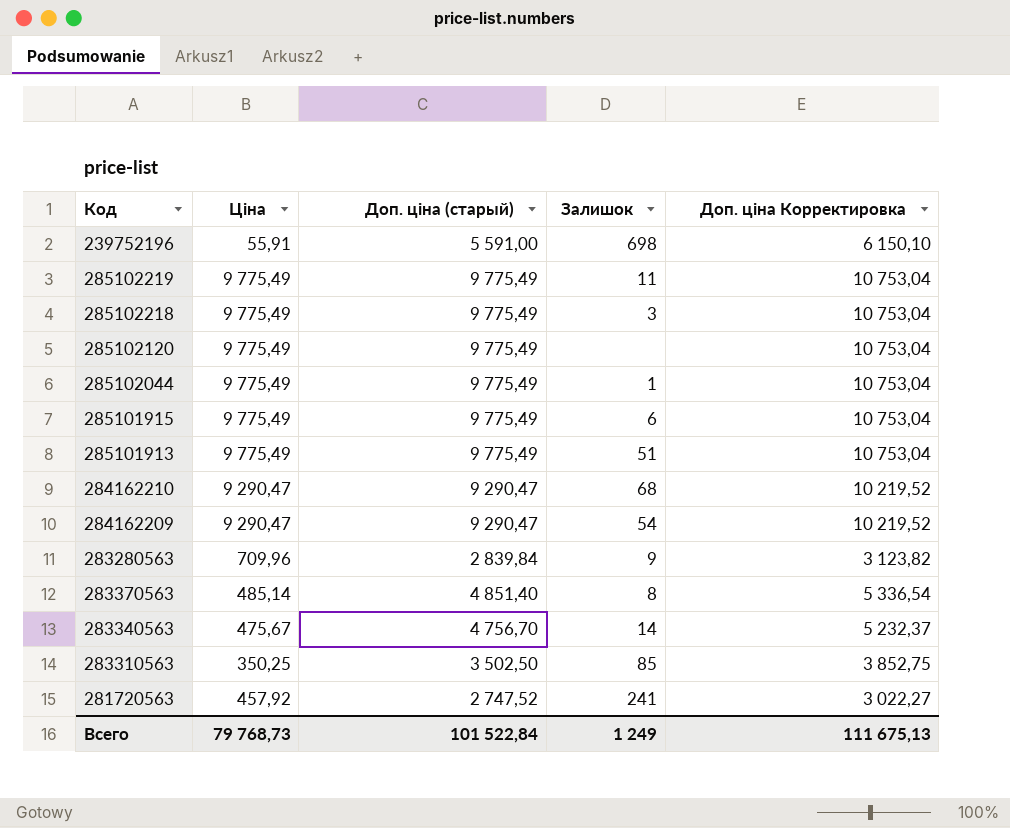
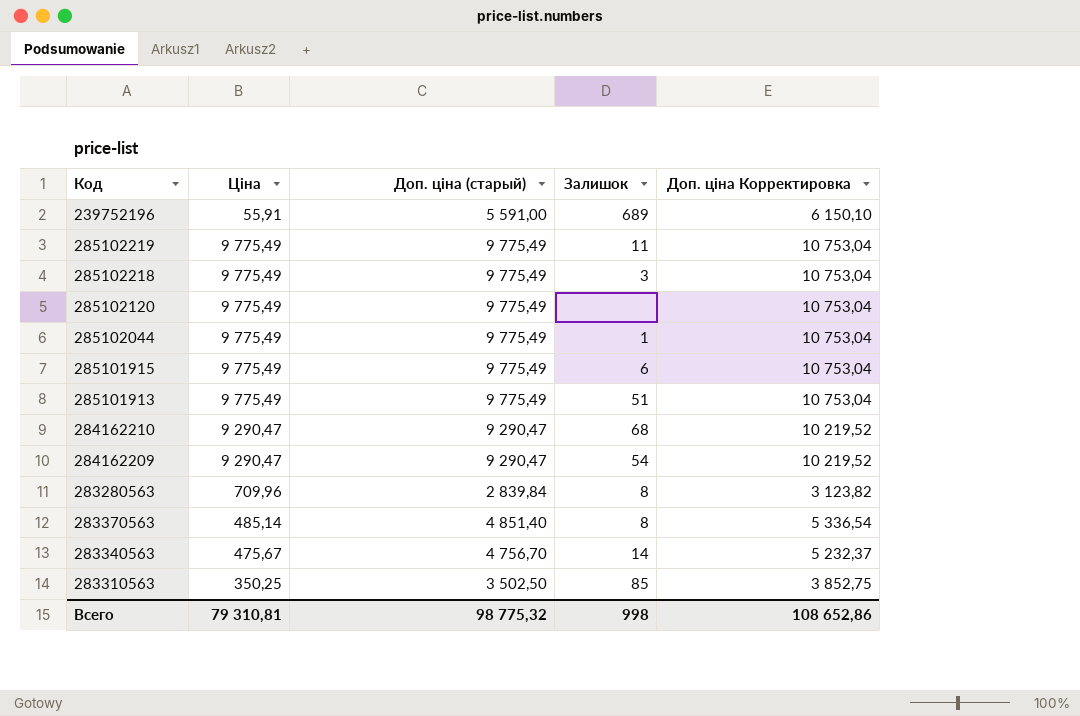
row 281720563: 457,92 | 2 747,52 | 241 | 3 022,27 -> none
239752196 | Залишок: 698 -> 689
283280563 | Залишок: 9 -> 8
Всего | Ціна: 79 768,73 -> 79 310,81
Всего | Доп. ціна (старый): 101 522,84 -> 98 775,32
Всего | Залишок: 1 249 -> 998
Всего | Доп. ціна Корректировка: 111 675,13 -> 108 652,86

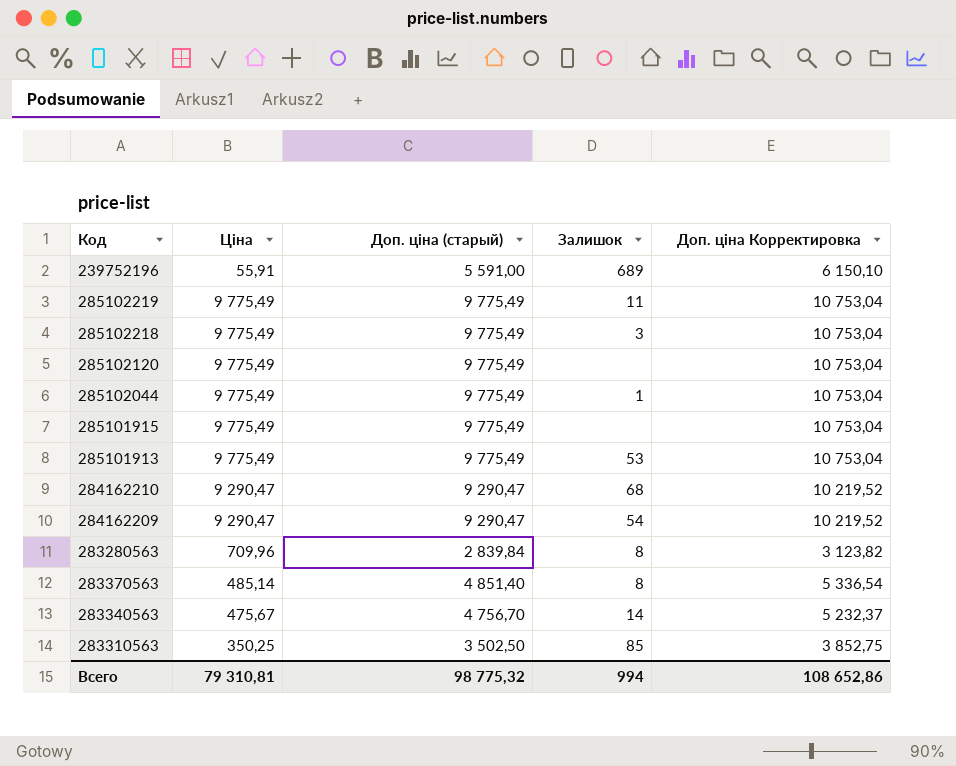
285101915 | Залишок: 6 -> none
285101913 | Залишок: 51 -> 53
Всего | Залишок: 998 -> 994

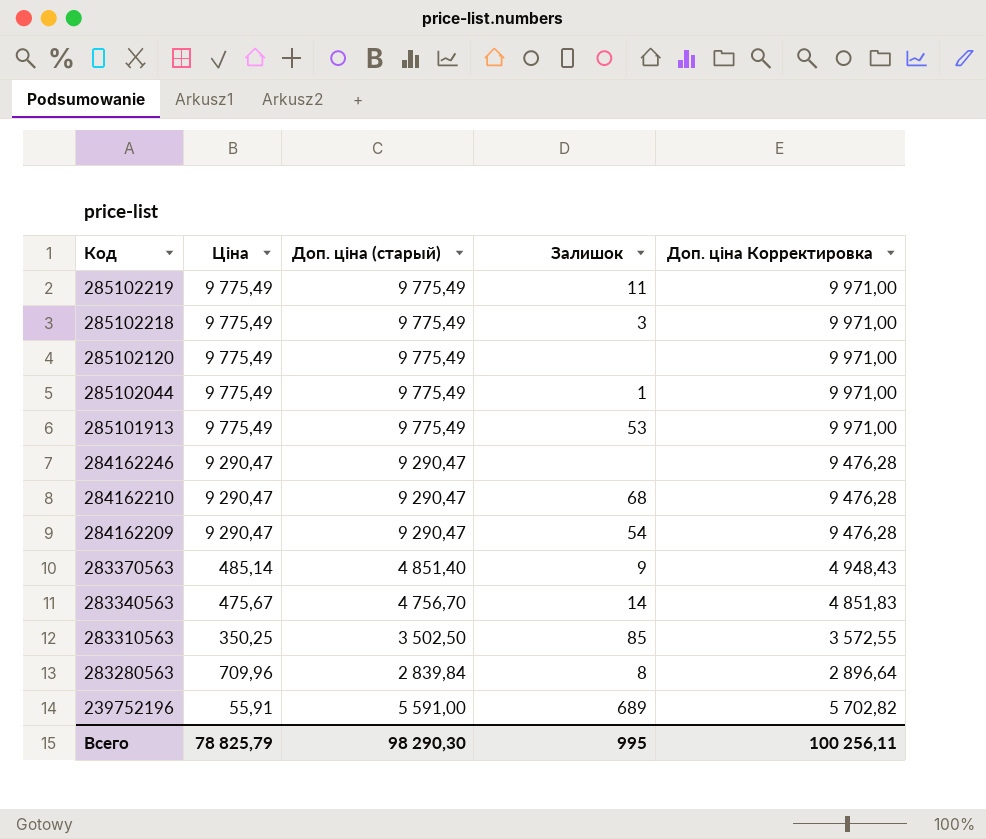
row order: none -> Код descending
column Доп. ціна Корректировка | formula: [Доп. ціна (старый)] * 1,1 -> [Доп. ціна (старый)] * 1,02
row 285101915: 9 775,49 | 9 775,49 | none | 10 753,04 -> none
row 284162246: none -> 9 290,47 | 9 290,47 | none | 9 476,28
283370563 | Залишок: 8 -> 9
Всего | Ціна: 79 310,81 -> 78 825,79
Всего | Доп. ціна (старый): 98 775,32 -> 98 290,30
Всего | Залишок: 994 -> 995
Всего | Доп. ціна Корректировка: 108 652,86 -> 100 256,11

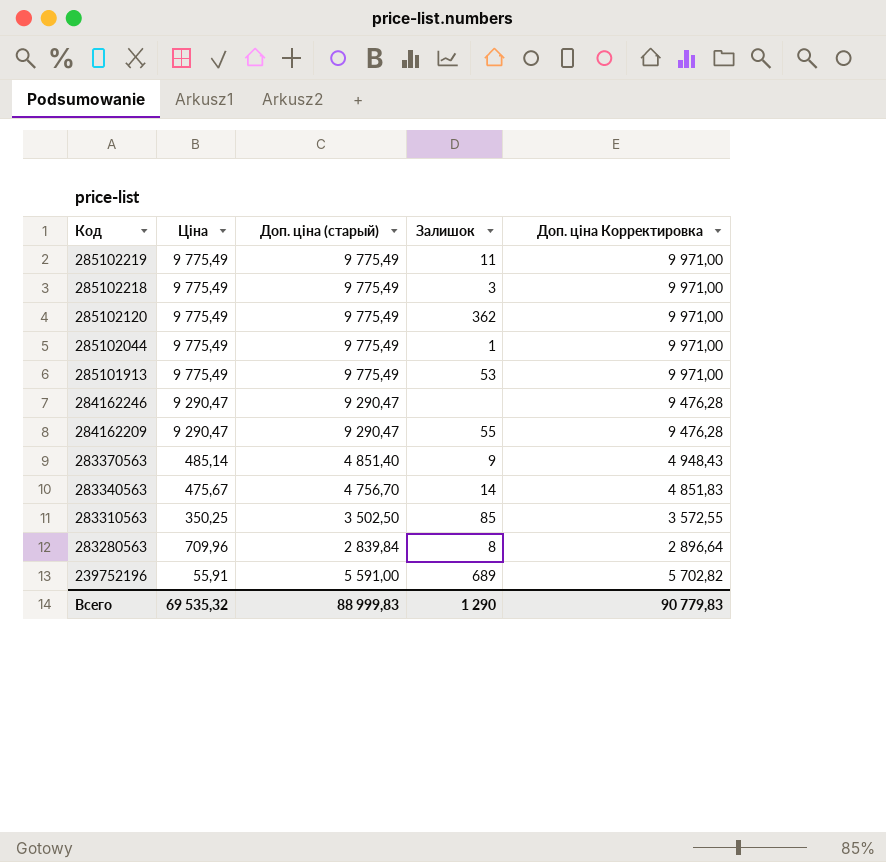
row 284162210: 9 290,47 | 9 290,47 | 68 | 9 476,28 -> none
285102120 | Залишок: none -> 362
284162209 | Залишок: 54 -> 55
Всего | Ціна: 78 825,79 -> 69 535,32
Всего | Доп. ціна (старый): 98 290,30 -> 88 999,83
Всего | Залишок: 995 -> 1 290
Всего | Доп. ціна Корректировка: 100 256,11 -> 90 779,83

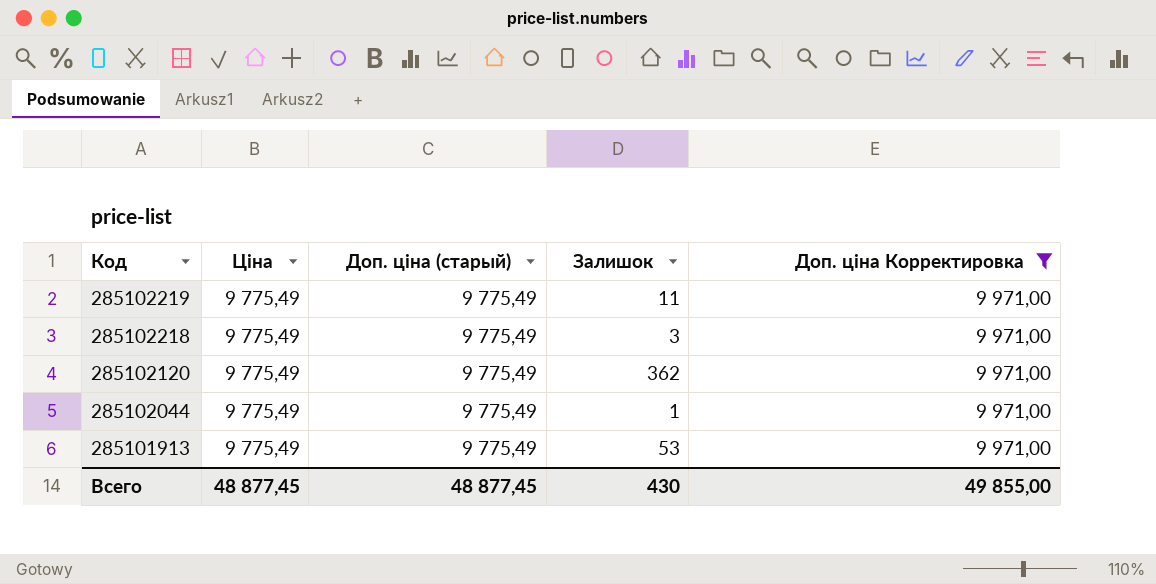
filter: none -> Доп. ціна Корректировка = 9 971,00
Всего | Ціна: 69 535,32 -> 48 877,45
Всего | Доп. ціна (старый): 88 999,83 -> 48 877,45
Всего | Залишок: 1 290 -> 430
Всего | Доп. ціна Корректировка: 90 779,83 -> 49 855,00

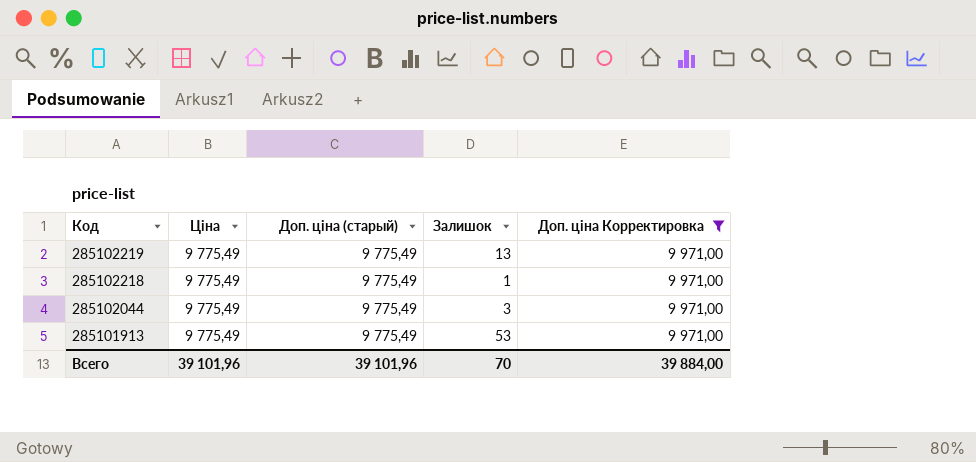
row 285102120: 9 775,49 | 9 775,49 | 362 | 9 971,00 -> none
285102219 | Залишок: 11 -> 13
285102218 | Залишок: 3 -> 1
285102044 | Залишок: 1 -> 3
Всего | Ціна: 48 877,45 -> 39 101,96
Всего | Доп. ціна (старый): 48 877,45 -> 39 101,96
Всего | Залишок: 430 -> 70
Всего | Доп. ціна Корректировка: 49 855,00 -> 39 884,00

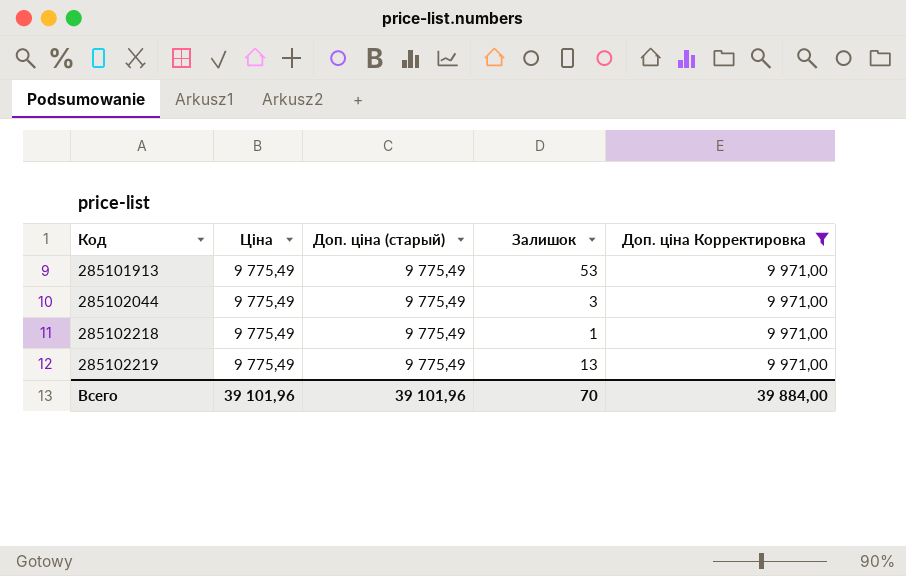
row order: Код descending -> Код ascending

